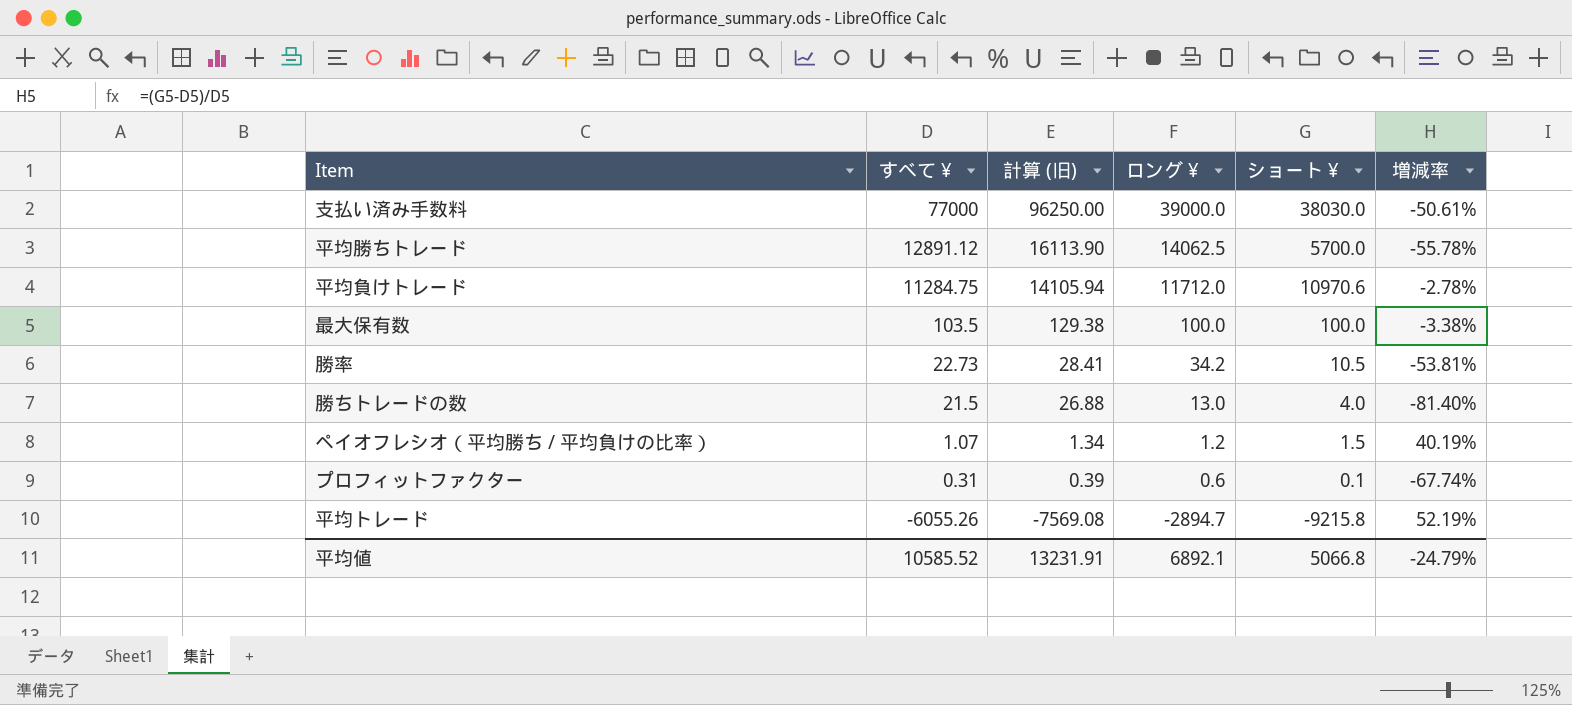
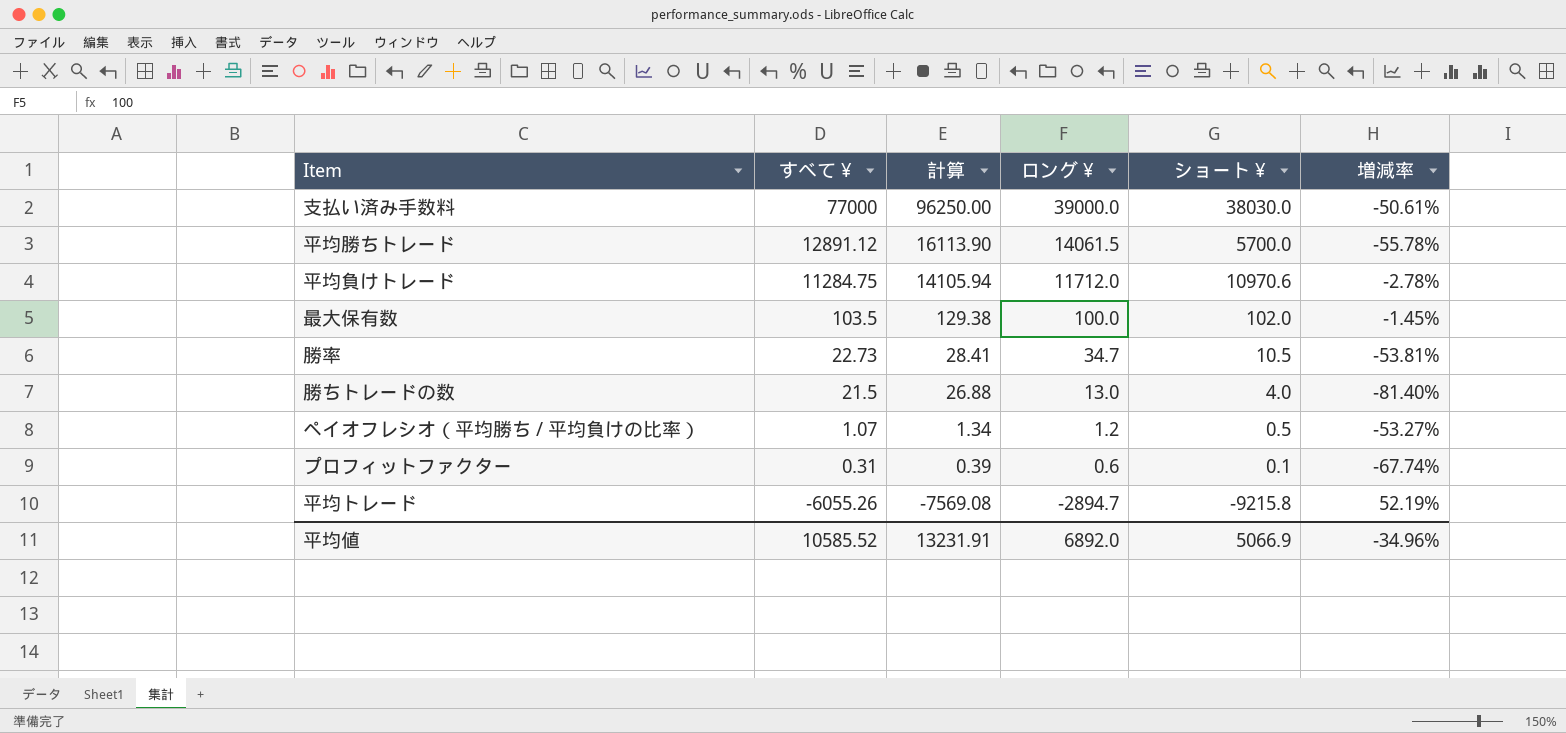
column name: 計算 (旧) -> 計算
平均勝ちトレード | ロング ¥: 14062.5 -> 14061.5
最大保有数 | ショート ¥: 100.0 -> 102.0
最大保有数 | 増減率: -3.38% -> -1.45%
勝率 | ロング ¥: 34.2 -> 34.7
ペイオフレシオ（平均勝ち / 平均負けの比率） | ショート ¥: 1.5 -> 0.5
ペイオフレシオ（平均勝ち / 平均負けの比率） | 増減率: 40.19% -> -53.27%
平均値 | ロング ¥: 6892.1 -> 6892.0
平均値 | ショート ¥: 5066.8 -> 5066.9
平均値 | 増減率: -24.79% -> -34.96%

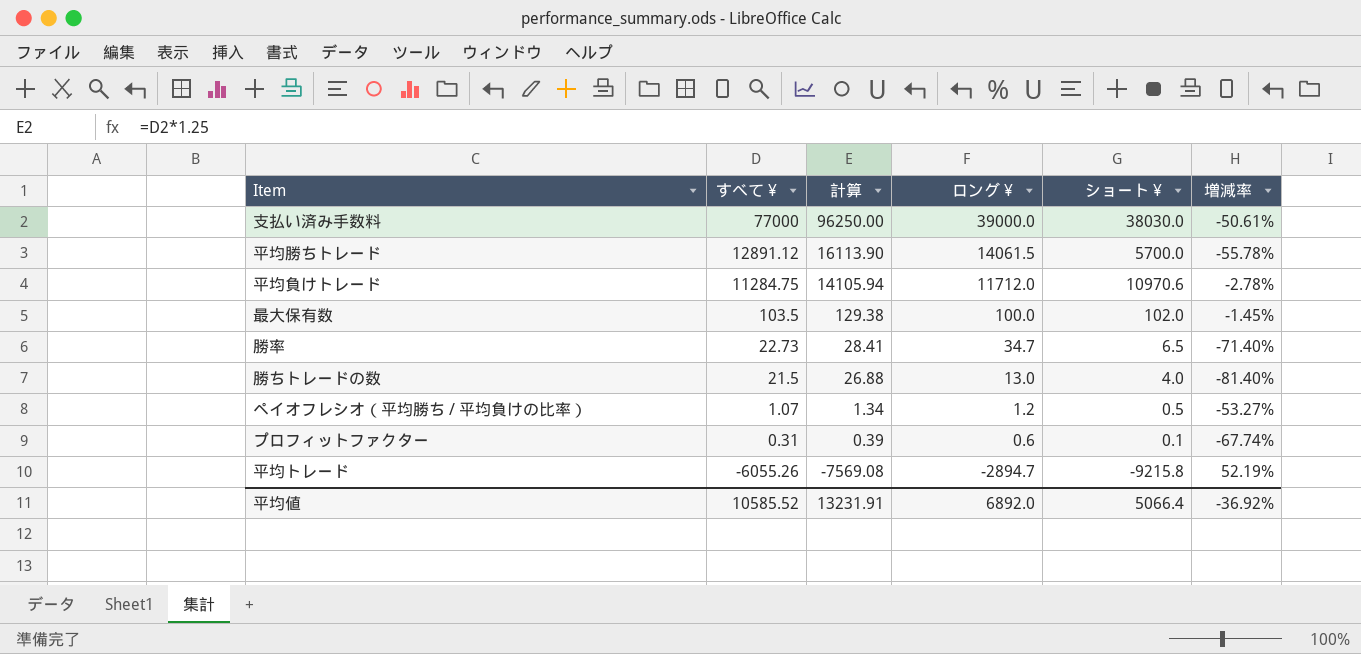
勝率 | ショート ¥: 10.5 -> 6.5
勝率 | 増減率: -53.81% -> -71.40%
平均値 | ショート ¥: 5066.9 -> 5066.4
平均値 | 増減率: -34.96% -> -36.92%

